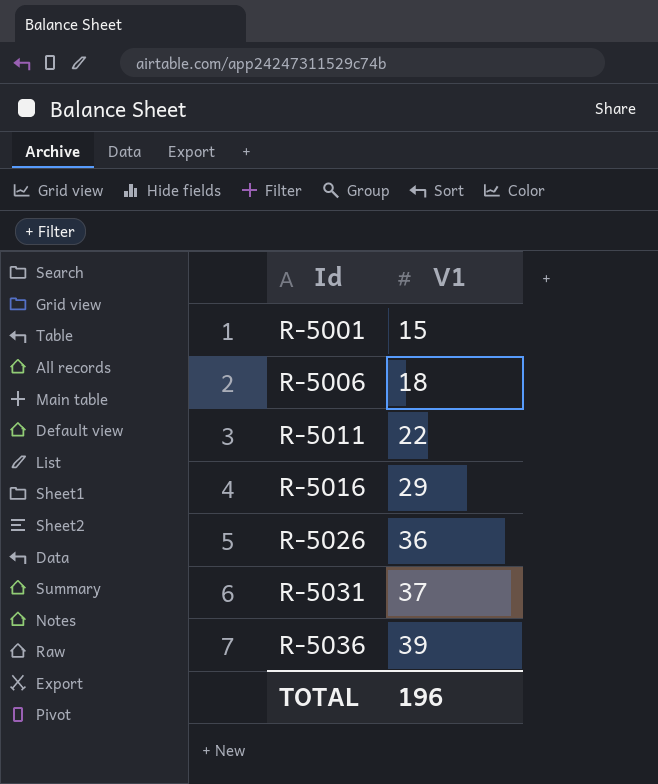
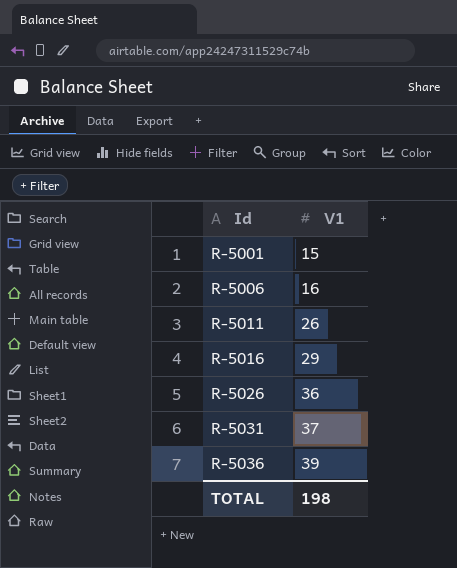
R-5006 | V1: 18 -> 16
R-5011 | V1: 22 -> 26
TOTAL | V1: 196 -> 198

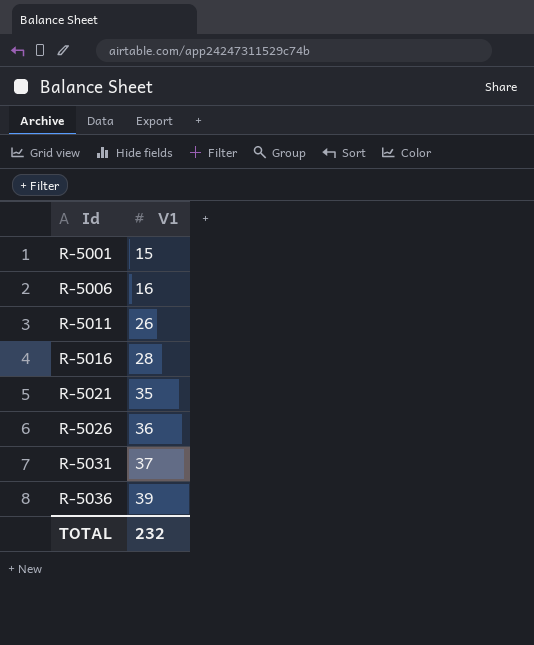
R-5016 | V1: 29 -> 28
row R-5021: none -> 35
TOTAL | V1: 198 -> 232

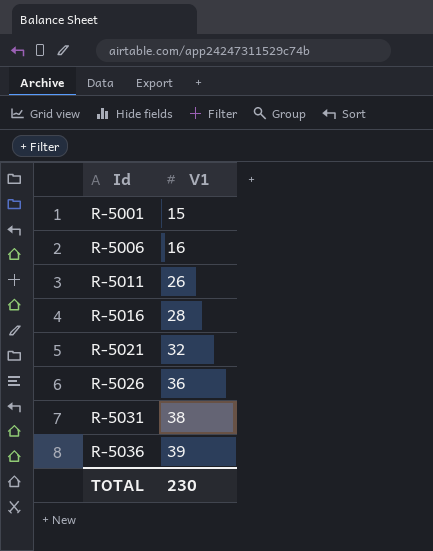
R-5021 | V1: 35 -> 32
R-5031 | V1: 37 -> 38
TOTAL | V1: 232 -> 230

